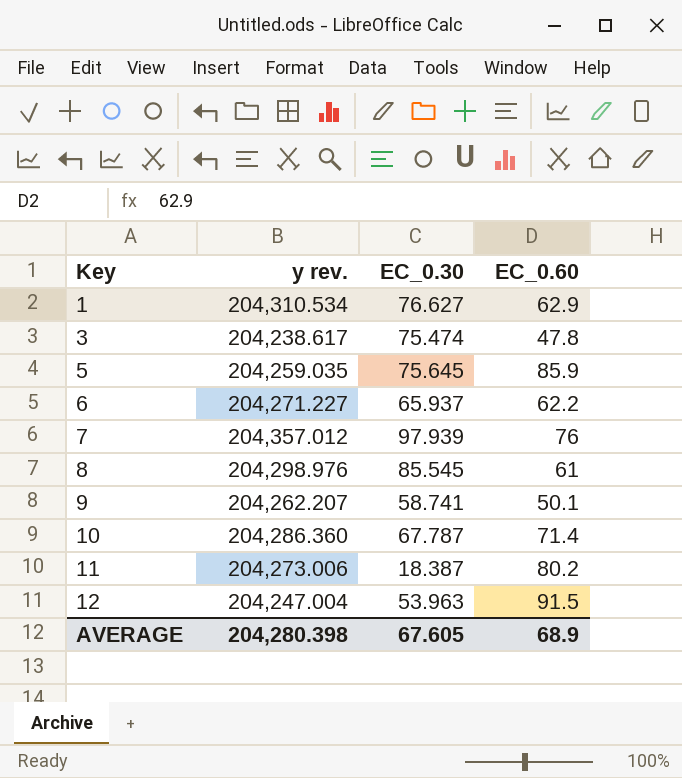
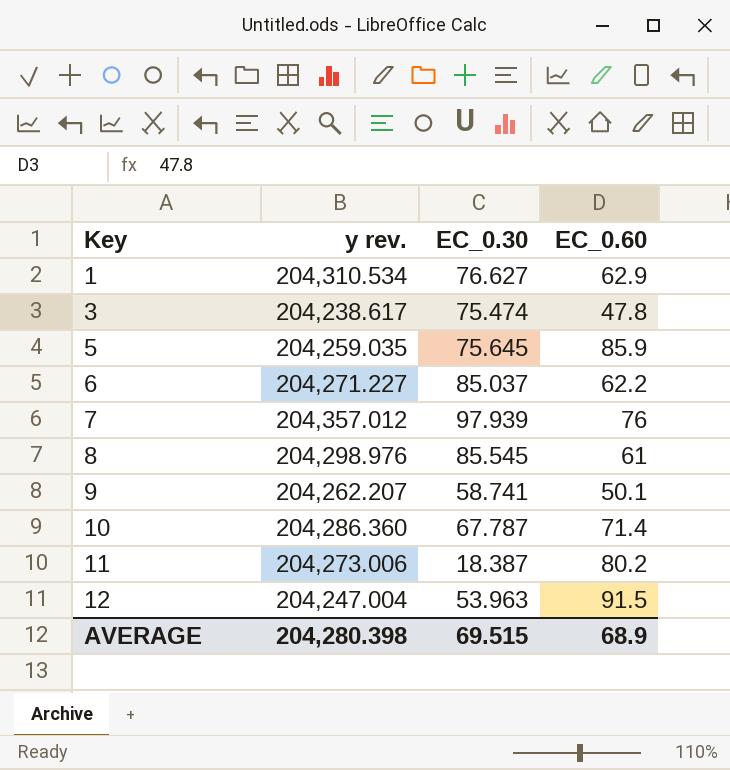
6 | EC_0.30: 65.937 -> 85.037
AVERAGE | EC_0.30: 67.605 -> 69.515

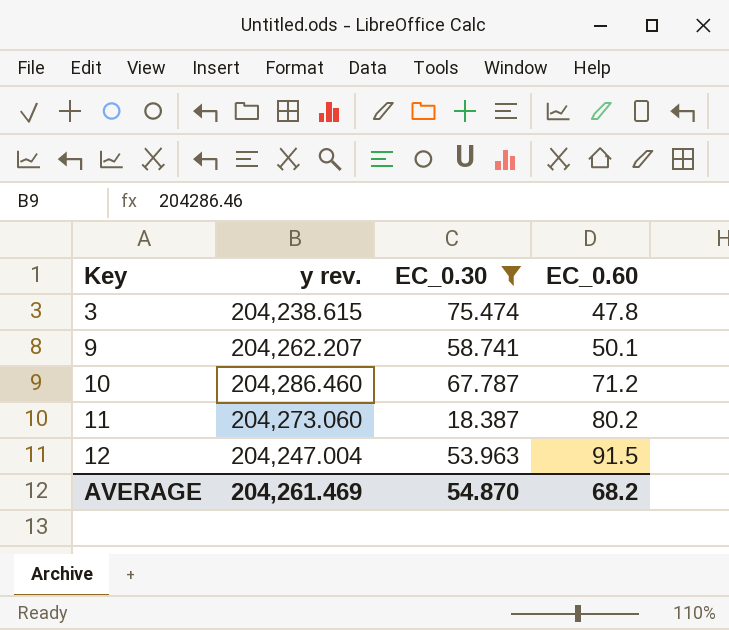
filter: none -> EC_0.30 <= 75.474
3 | y rev.: 204,238.617 -> 204,238.615
10 | y rev.: 204,286.360 -> 204,286.460
10 | EC_0.60: 71.4 -> 71.2
11 | y rev.: 204,273.006 -> 204,273.060
AVERAGE | y rev.: 204,280.398 -> 204,261.469
AVERAGE | EC_0.30: 69.515 -> 54.870
AVERAGE | EC_0.60: 68.9 -> 68.2

